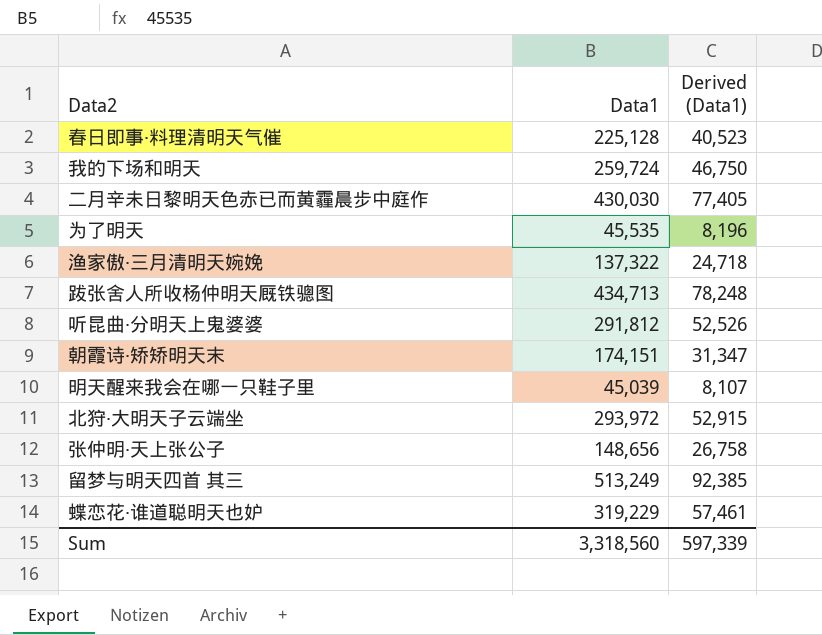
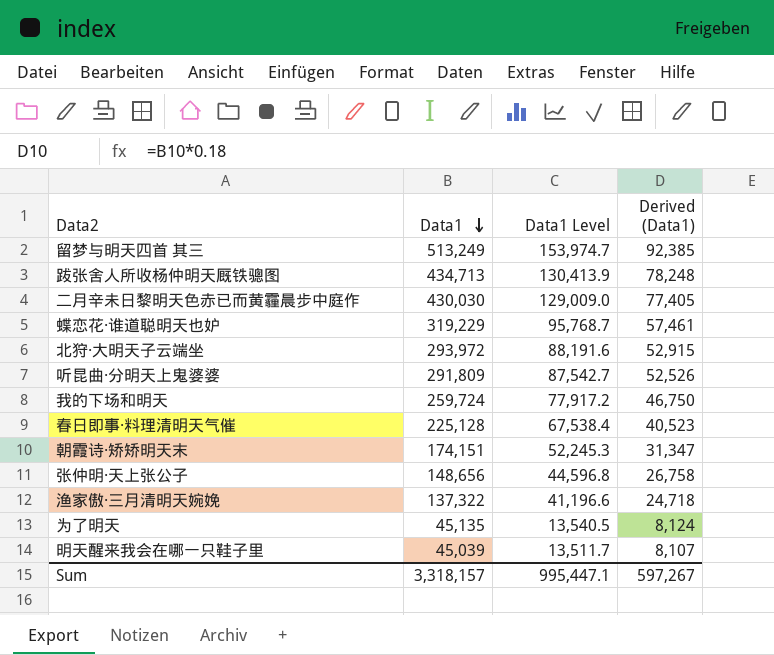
row order: none -> Data1 descending
column Data1 Level | formula: none -> [Data1] * 0.3
听昆曲·分明天上鬼婆婆 | Data1: 291,812 -> 291,809
为了明天 | Data1: 45,535 -> 45,135
为了明天 | Derived (Data1): 8,196 -> 8,124
Sum | Data1: 3,318,560 -> 3,318,157
Sum | Derived (Data1): 597,339 -> 597,267

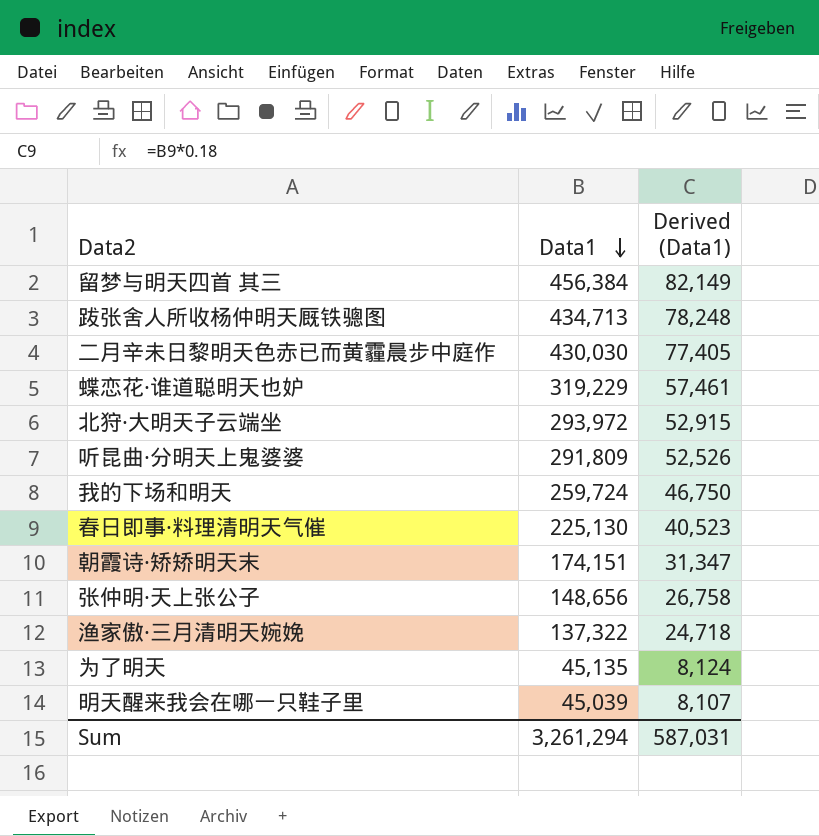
column Data1 Level | formula: [Data1] * 0.3 -> none
留梦与明天四首 其三 | Data1: 513,249 -> 456,384
留梦与明天四首 其三 | Derived (Data1): 92,385 -> 82,149
春日即事·料理清明天气催 | Data1: 225,128 -> 225,130
Sum | Data1: 3,318,157 -> 3,261,294
Sum | Derived (Data1): 597,267 -> 587,031

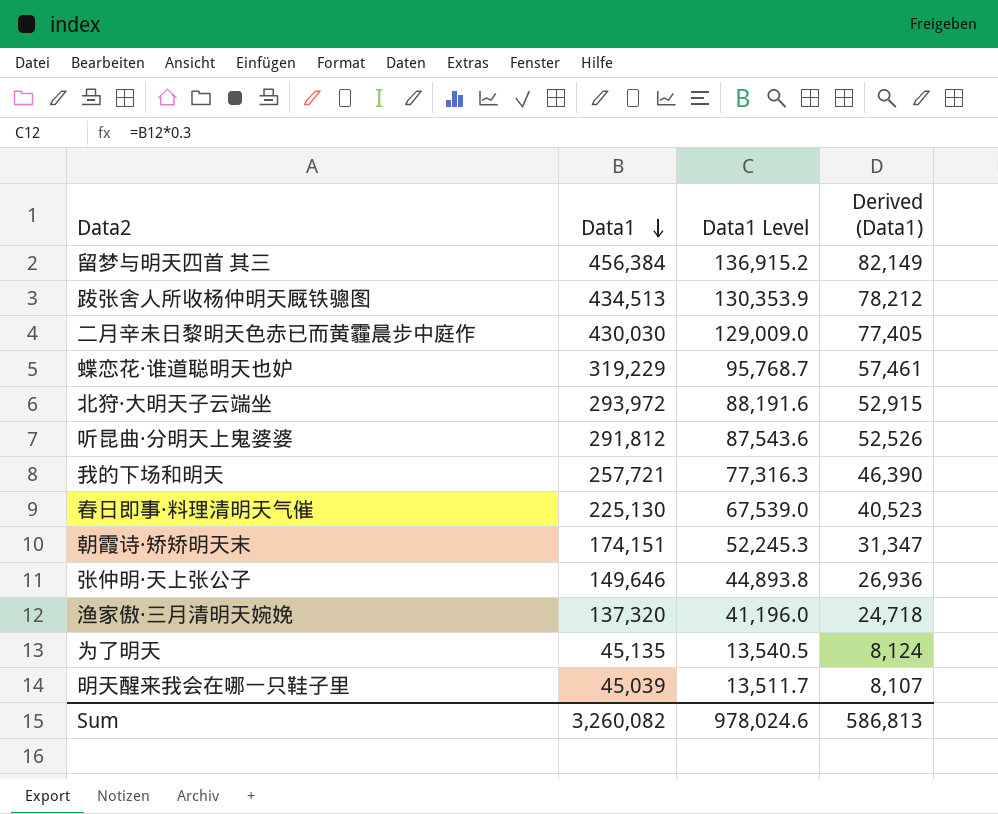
column Data1 Level | formula: none -> [Data1] * 0.3
跋张舍人所收杨仲明天厩铁骢图 | Data1: 434,713 -> 434,513
跋张舍人所收杨仲明天厩铁骢图 | Derived (Data1): 78,248 -> 78,212
听昆曲·分明天上鬼婆婆 | Data1: 291,809 -> 291,812
我的下场和明天 | Data1: 259,724 -> 257,721
我的下场和明天 | Derived (Data1): 46,750 -> 46,390
张仲明·天上张公子 | Data1: 148,656 -> 149,646
张仲明·天上张公子 | Derived (Data1): 26,758 -> 26,936
渔家傲·三月清明天婉娩 | Data1: 137,322 -> 137,320
Sum | Data1: 3,261,294 -> 3,260,082
Sum | Derived (Data1): 587,031 -> 586,813

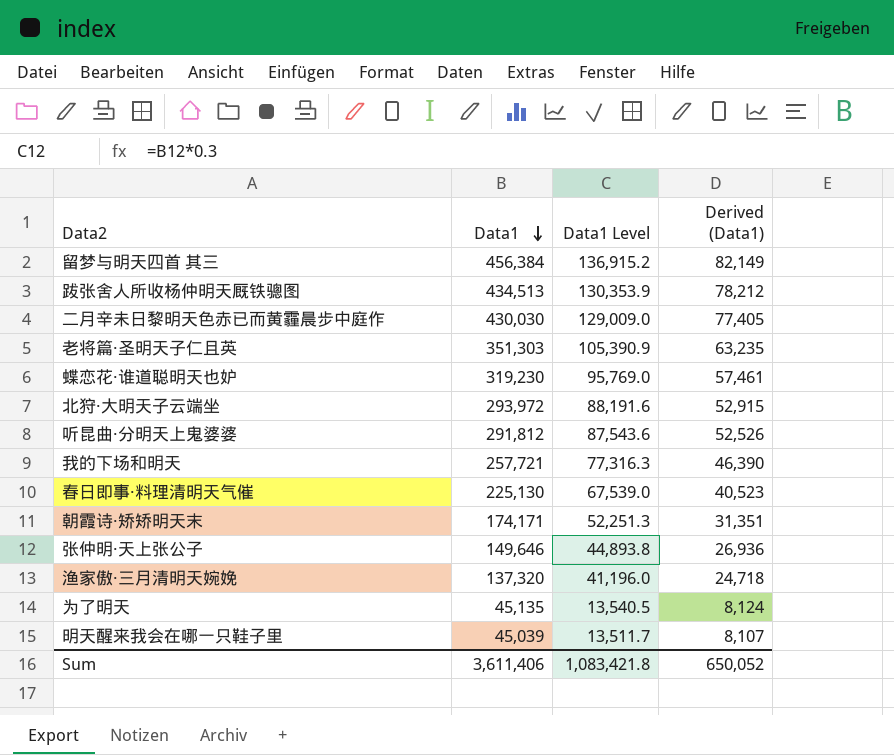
row 老将篇·圣明天子仁且英: none -> 351,303 | 105,390.9 | 63,235
蝶恋花·谁道聪明天也妒 | Data1: 319,229 -> 319,230
蝶恋花·谁道聪明天也妒 | Data1 Level: 95,768.7 -> 95,769.0
朝霞诗·矫矫明天末 | Data1: 174,151 -> 174,171
朝霞诗·矫矫明天末 | Data1 Level: 52,245.3 -> 52,251.3
朝霞诗·矫矫明天末 | Derived (Data1): 31,347 -> 31,351
Sum | Data1: 3,260,082 -> 3,611,406
Sum | Data1 Level: 978,024.6 -> 1,083,421.8
Sum | Derived (Data1): 586,813 -> 650,052

